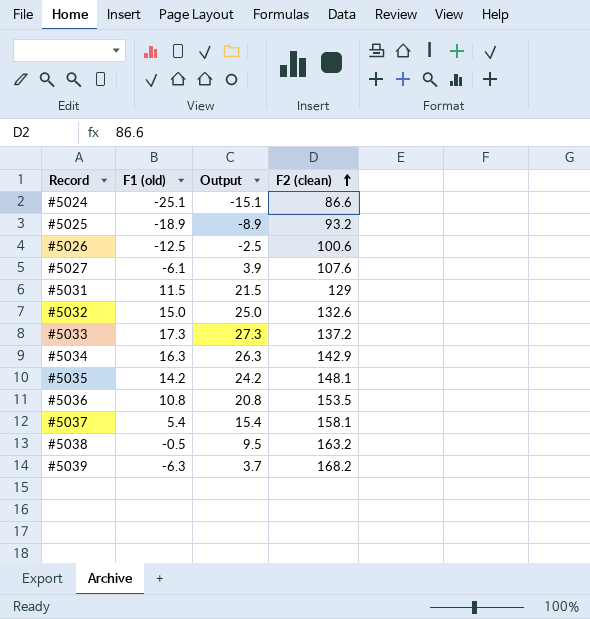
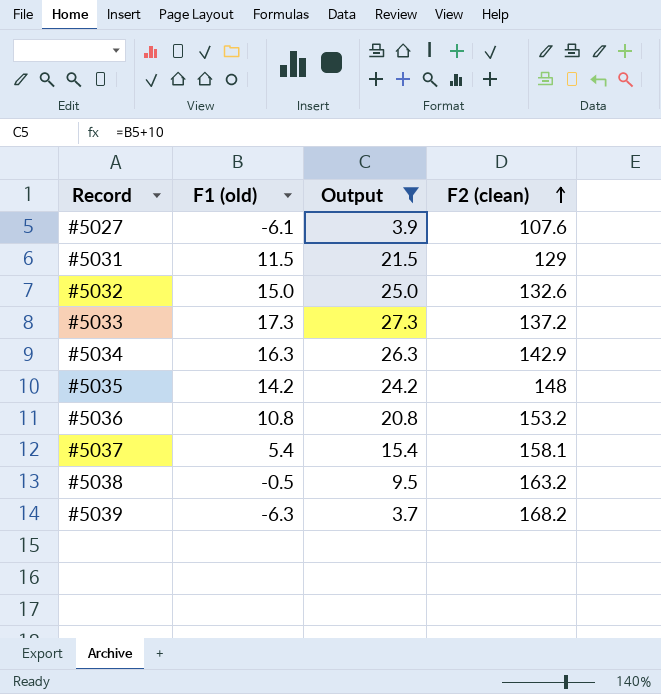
filter: none -> Output >= 3.7
#5035 | F2 (clean): 148.1 -> 148
#5036 | F2 (clean): 153.5 -> 153.2

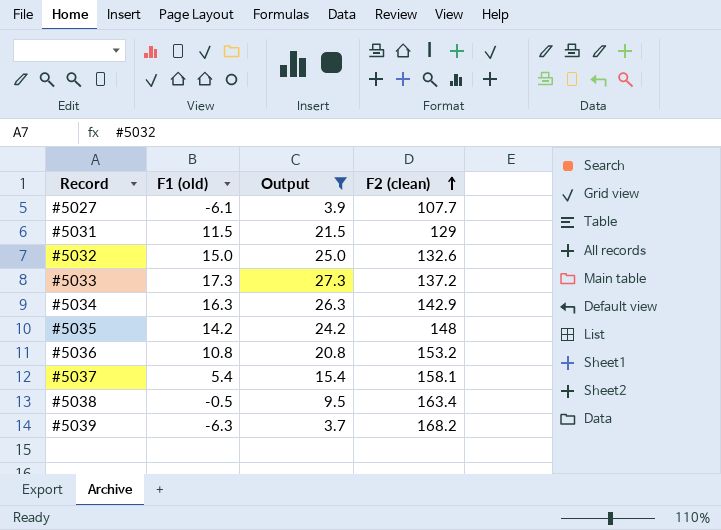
#5027 | F2 (clean): 107.6 -> 107.7
#5038 | F2 (clean): 163.2 -> 163.4

